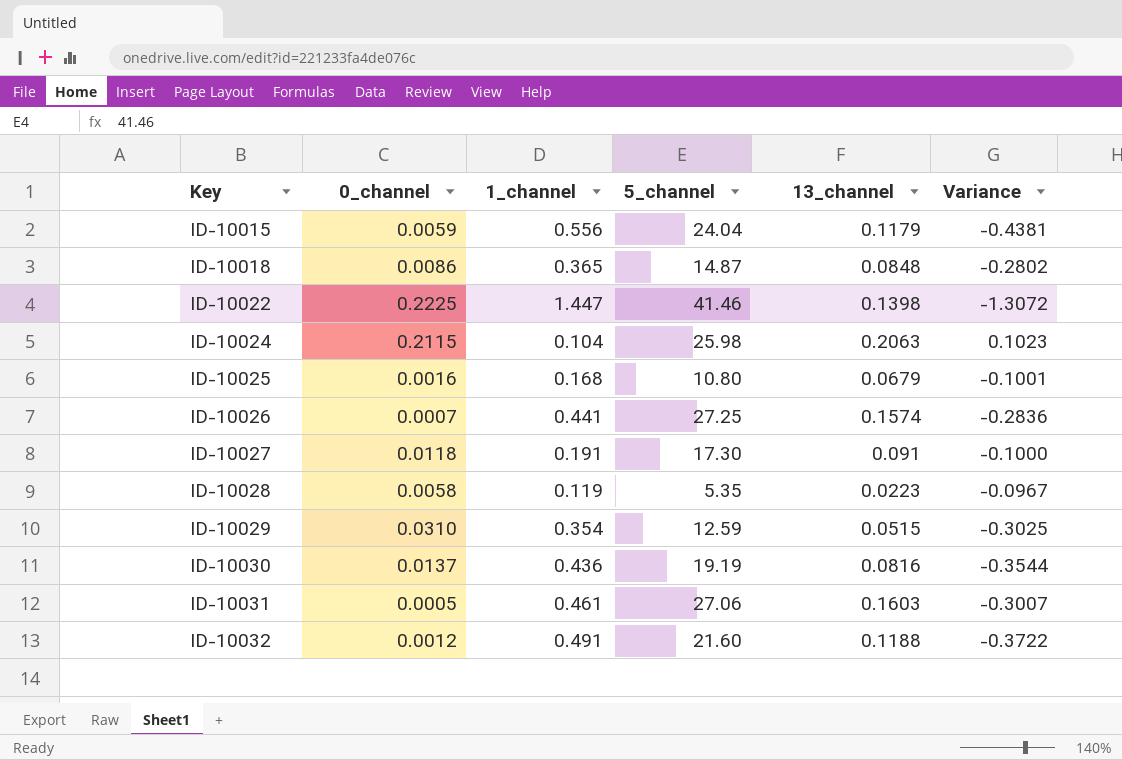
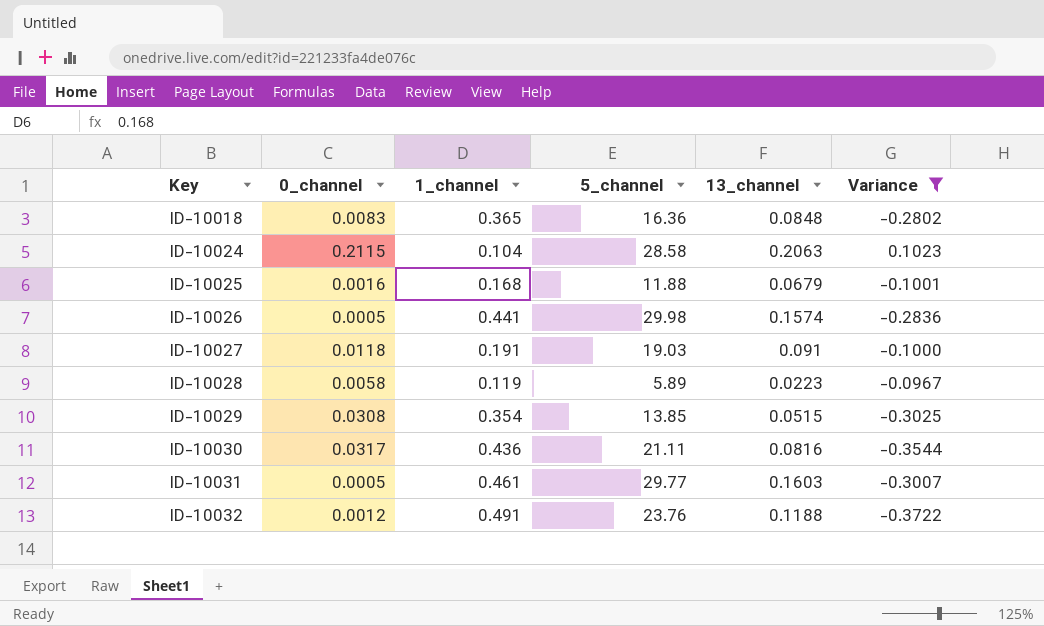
filter: none -> Variance >= -0.3722
ID-10018 | 0_channel: 0.0086 -> 0.0083
ID-10018 | 5_channel: 14.87 -> 16.36
ID-10024 | 5_channel: 25.98 -> 28.58
ID-10025 | 5_channel: 10.80 -> 11.88
ID-10026 | 0_channel: 0.0007 -> 0.0005
ID-10026 | 5_channel: 27.25 -> 29.98
ID-10027 | 5_channel: 17.30 -> 19.03
ID-10028 | 5_channel: 5.35 -> 5.89
ID-10029 | 0_channel: 0.0310 -> 0.0308
ID-10029 | 5_channel: 12.59 -> 13.85
ID-10030 | 0_channel: 0.0137 -> 0.0317
ID-10030 | 5_channel: 19.19 -> 21.11
ID-10031 | 5_channel: 27.06 -> 29.77
ID-10032 | 5_channel: 21.60 -> 23.76

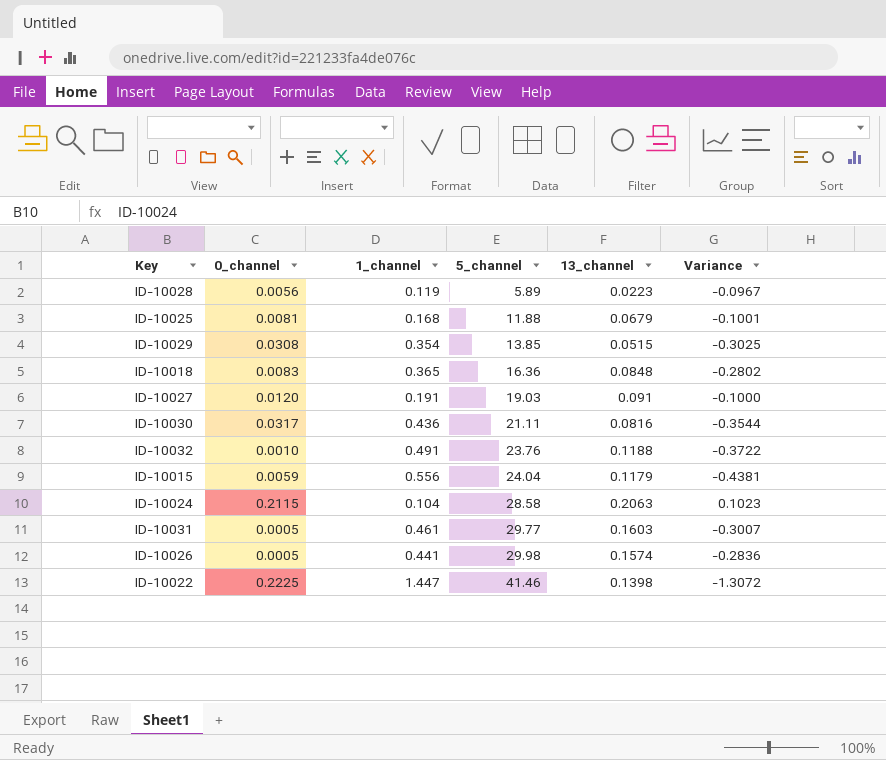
filter: Variance >= -0.3722 -> none
row order: Key ascending -> 5_channel ascending
ID-10028 | 0_channel: 0.0058 -> 0.0056
ID-10025 | 0_channel: 0.0016 -> 0.0081
ID-10027 | 0_channel: 0.0118 -> 0.0120
ID-10032 | 0_channel: 0.0012 -> 0.0010

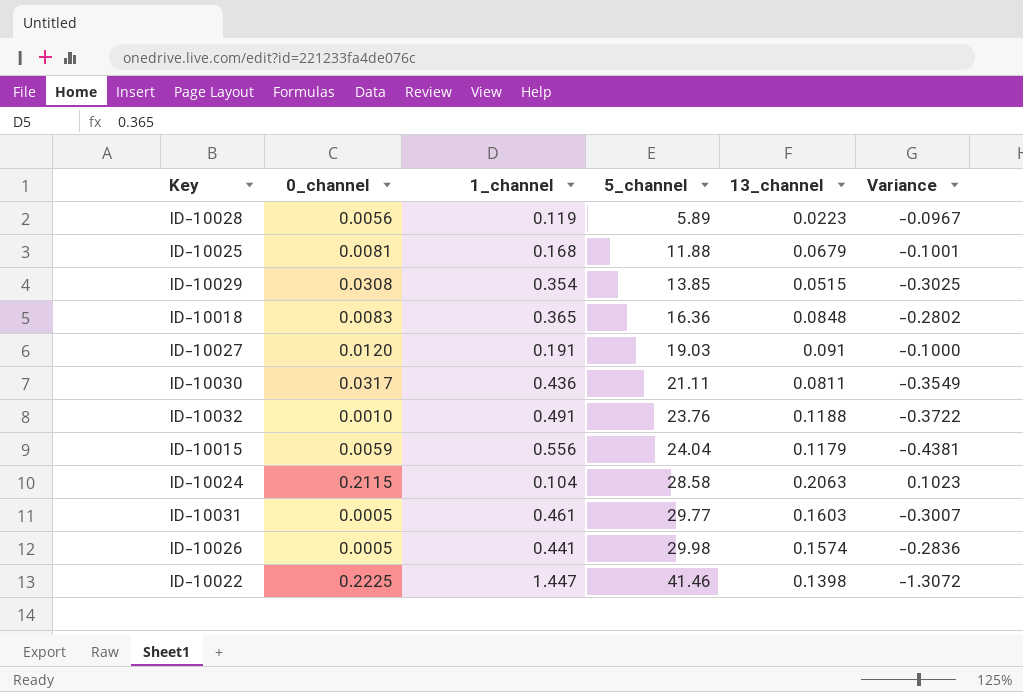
ID-10030 | 13_channel: 0.0816 -> 0.0811
ID-10030 | Variance: -0.3544 -> -0.3549

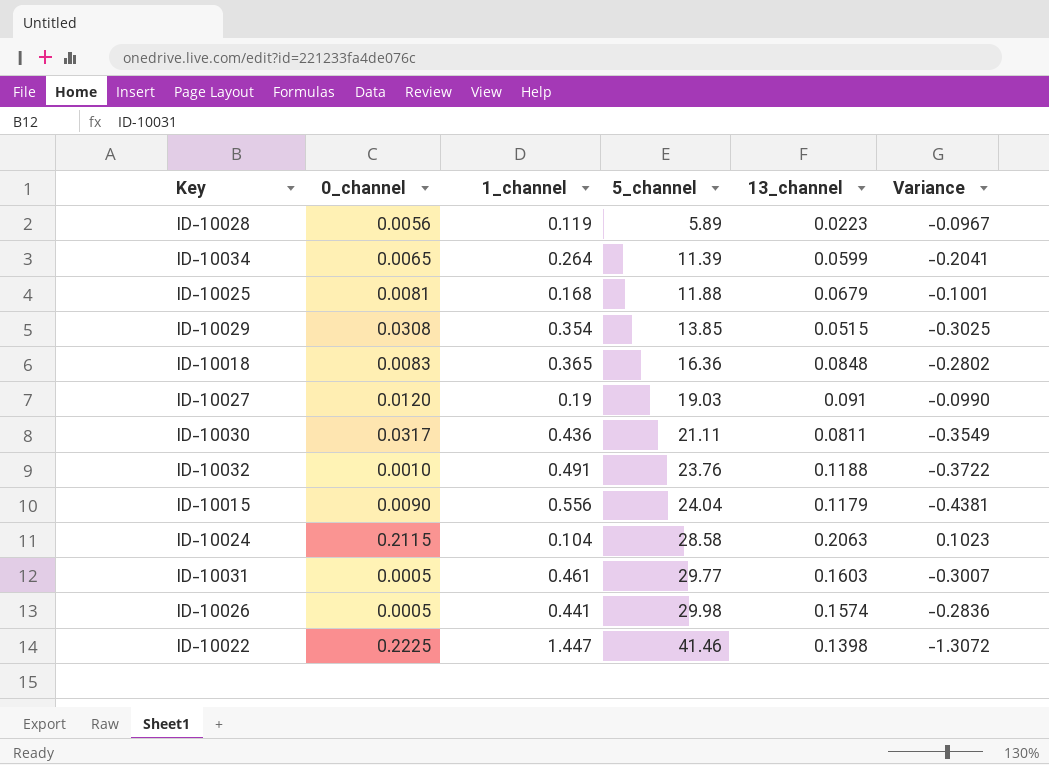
row ID-10034: none -> 0.0065 | 0.264 | 11.39 | 0.0599 | -0.2041
ID-10027 | 1_channel: 0.191 -> 0.19
ID-10027 | Variance: -0.1000 -> -0.0990
ID-10015 | 0_channel: 0.0059 -> 0.0090

